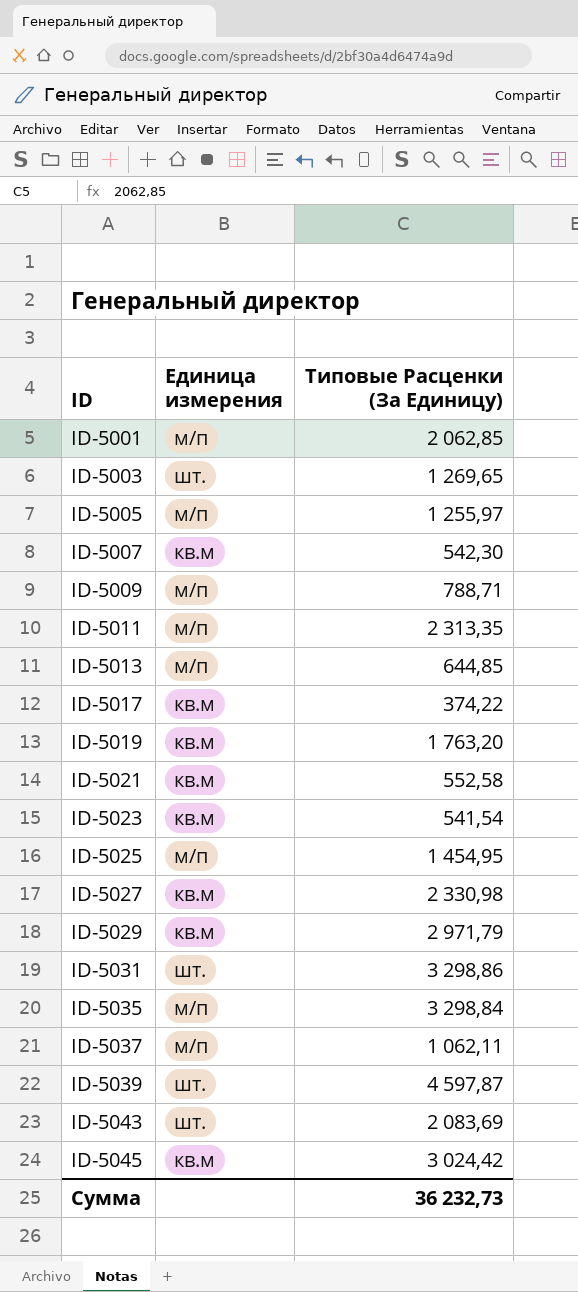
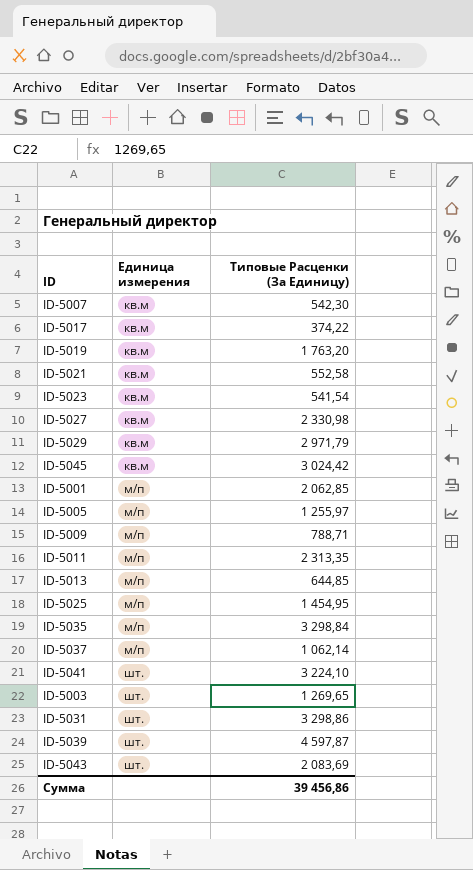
row order: ID ascending -> Единица измерения ascending
ID-5037 | Типовые Расценки (За Единицу): 1 062,11 -> 1 062,14
row ID-5041: none -> шт. | 3 224,10
Сумма | Типовые Расценки (За Единицу): 36 232,73 -> 39 456,86

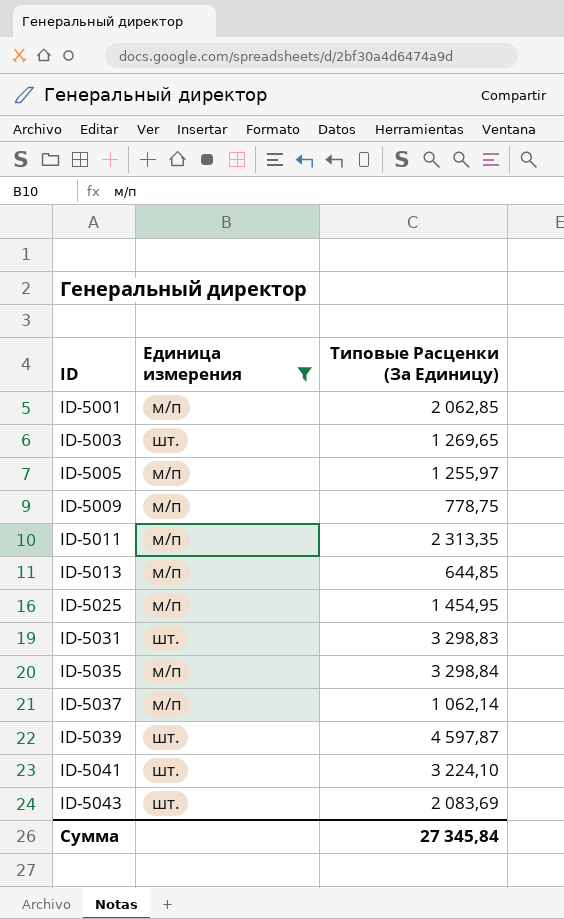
filter: none -> Единица измерения != кв.м
row order: Единица измерения ascending -> ID ascending
ID-5009 | Типовые Расценки (За Единицу): 788,71 -> 778,75
ID-5031 | Типовые Расценки (За Единицу): 3 298,86 -> 3 298,83
Сумма | Типовые Расценки (За Единицу): 39 456,86 -> 27 345,84

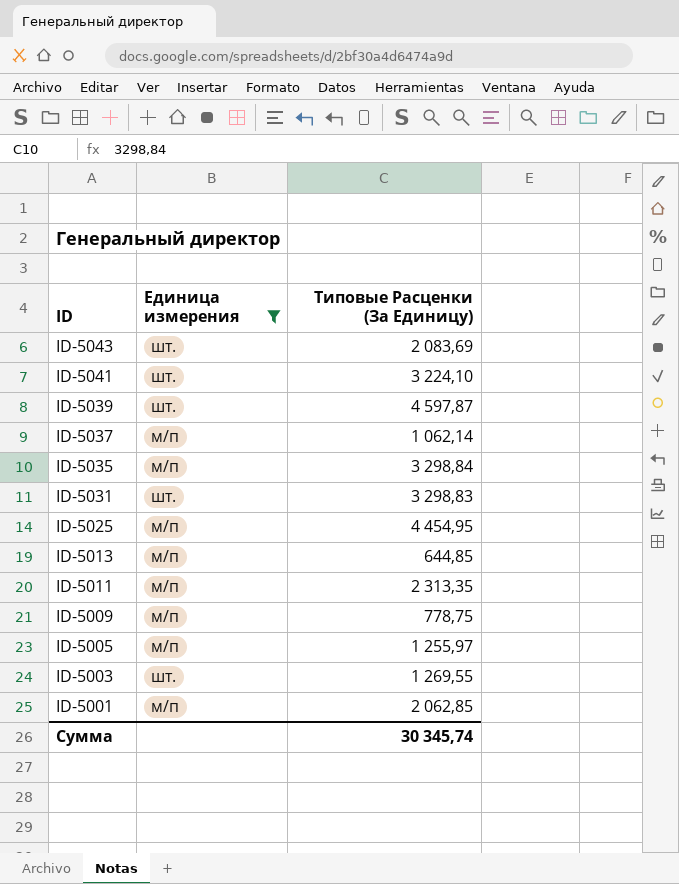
row order: ID ascending -> ID descending
ID-5025 | Типовые Расценки (За Единицу): 1 454,95 -> 4 454,95
ID-5003 | Типовые Расценки (За Единицу): 1 269,65 -> 1 269,55
Сумма | Типовые Расценки (За Единицу): 27 345,84 -> 30 345,74

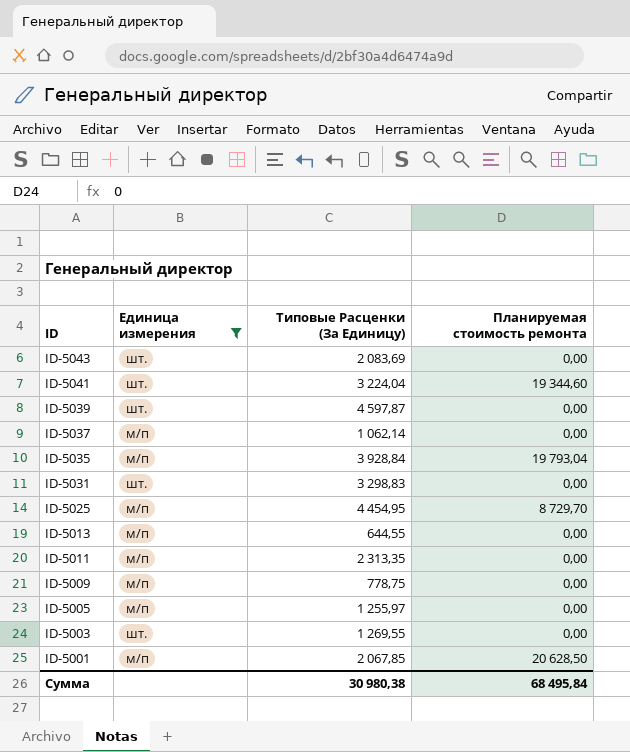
column Планируемая стоимость ремонта | position: none -> 4
ID-5041 | Типовые Расценки (За Единицу): 3 224,10 -> 3 224,04
ID-5035 | Типовые Расценки (За Единицу): 3 298,84 -> 3 928,84
ID-5013 | Типовые Расценки (За Единицу): 644,85 -> 644,55
ID-5001 | Типовые Расценки (За Единицу): 2 062,85 -> 2 067,85
Сумма | Типовые Расценки (За Единицу): 30 345,74 -> 30 980,38

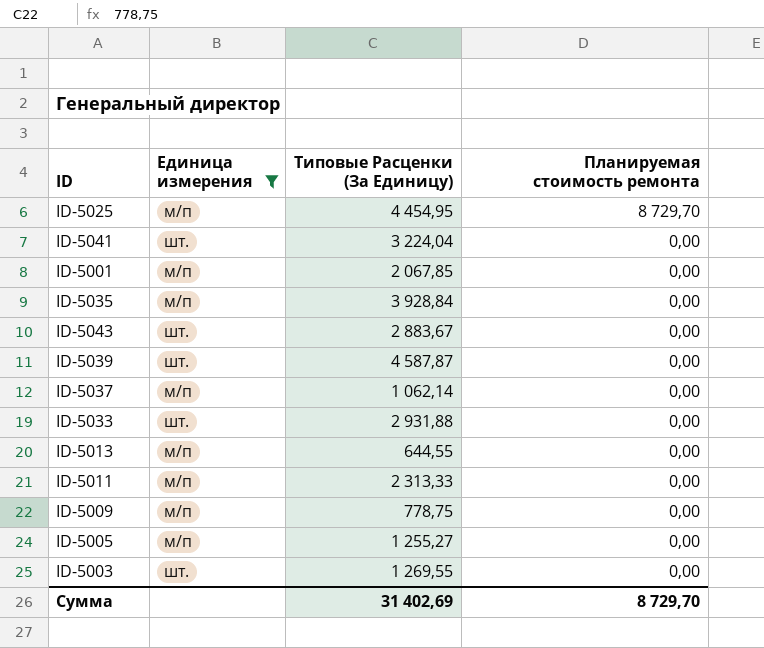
row order: ID descending -> Планируемая стоимость ремонта descending
row ID-5031: шт. | 3 298,83 | 0,00 -> none
ID-5041 | Планируемая стоимость ремонта: 19 344,60 -> 0,00
ID-5001 | Планируемая стоимость ремонта: 20 628,50 -> 0,00
ID-5035 | Планируемая стоимость ремонта: 19 793,04 -> 0,00
ID-5043 | Типовые Расценки (За Единицу): 2 083,69 -> 2 883,67
ID-5039 | Типовые Расценки (За Единицу): 4 597,87 -> 4 587,87
row ID-5033: none -> шт. | 2 931,88 | 0,00
ID-5011 | Типовые Расценки (За Единицу): 2 313,35 -> 2 313,33
ID-5005 | Типовые Расценки (За Единицу): 1 255,97 -> 1 255,27
Сумма | Типовые Расценки (За Единицу): 30 980,38 -> 31 402,69
Сумма | Планируемая стоимость ремонта: 68 495,84 -> 8 729,70

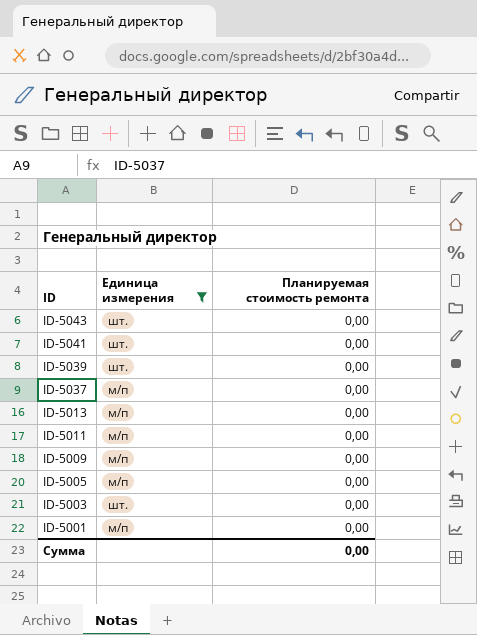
row order: Планируемая стоимость ремонта descending -> ID descending
column Типовые Расценки (За Единицу) | position: 3 -> none
row ID-5025: м/п | 4 454,95 | 8 729,70 -> none
row ID-5035: м/п | 3 928,84 | 0,00 -> none
row ID-5033: шт. | 2 931,88 | 0,00 -> none
Сумма | Планируемая стоимость ремонта: 8 729,70 -> 0,00

